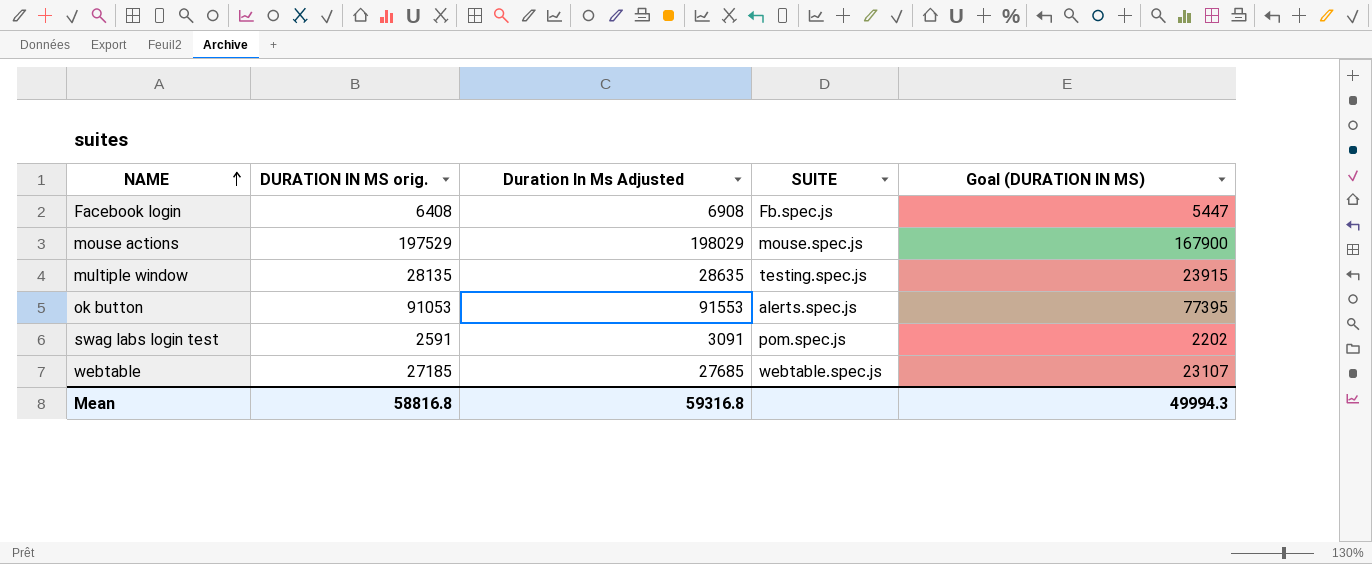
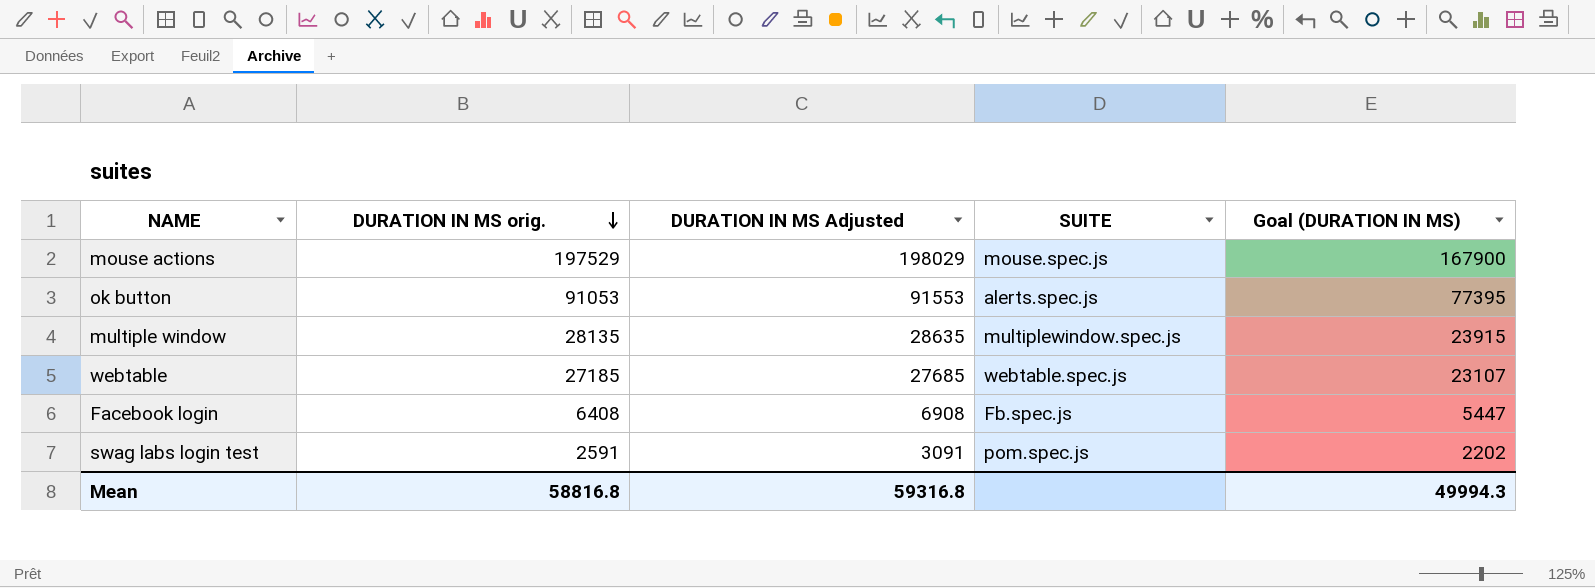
row order: NAME ascending -> DURATION IN MS orig. descending
column name: Duration In Ms Adjusted -> DURATION IN MS Adjusted
multiple window | SUITE: testing.spec.js -> multiplewindow.spec.js

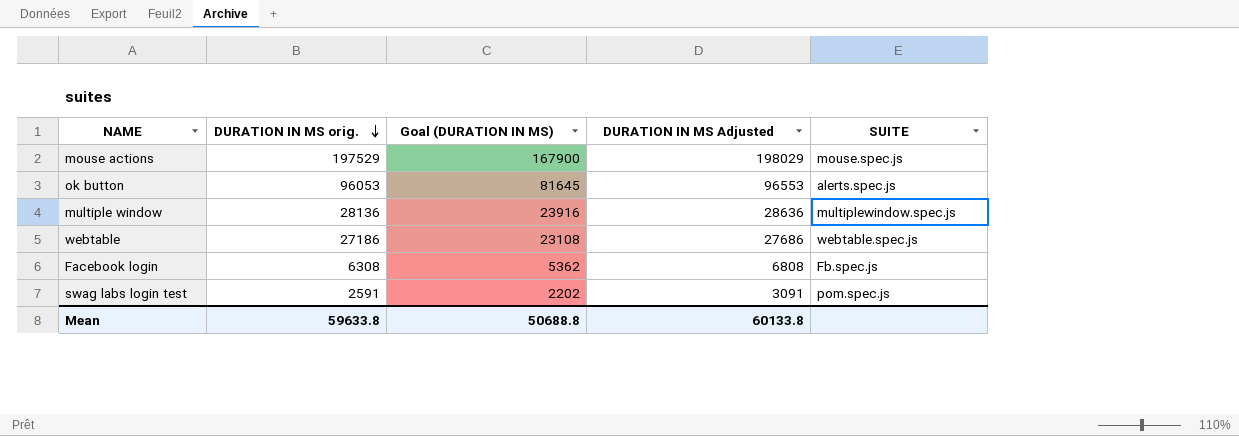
column Goal (DURATION IN MS) | position: 5 -> 3
ok button | DURATION IN MS orig.: 91053 -> 96053
ok button | Goal (DURATION IN MS): 77395 -> 81645
ok button | DURATION IN MS Adjusted: 91553 -> 96553
multiple window | DURATION IN MS orig.: 28135 -> 28136
multiple window | Goal (DURATION IN MS): 23915 -> 23916
multiple window | DURATION IN MS Adjusted: 28635 -> 28636
webtable | DURATION IN MS orig.: 27185 -> 27186
webtable | Goal (DURATION IN MS): 23107 -> 23108
webtable | DURATION IN MS Adjusted: 27685 -> 27686
Facebook login | DURATION IN MS orig.: 6408 -> 6308
Facebook login | Goal (DURATION IN MS): 5447 -> 5362
Facebook login | DURATION IN MS Adjusted: 6908 -> 6808
Mean | DURATION IN MS orig.: 58816.8 -> 59633.8
Mean | Goal (DURATION IN MS): 49994.3 -> 50688.8
Mean | DURATION IN MS Adjusted: 59316.8 -> 60133.8

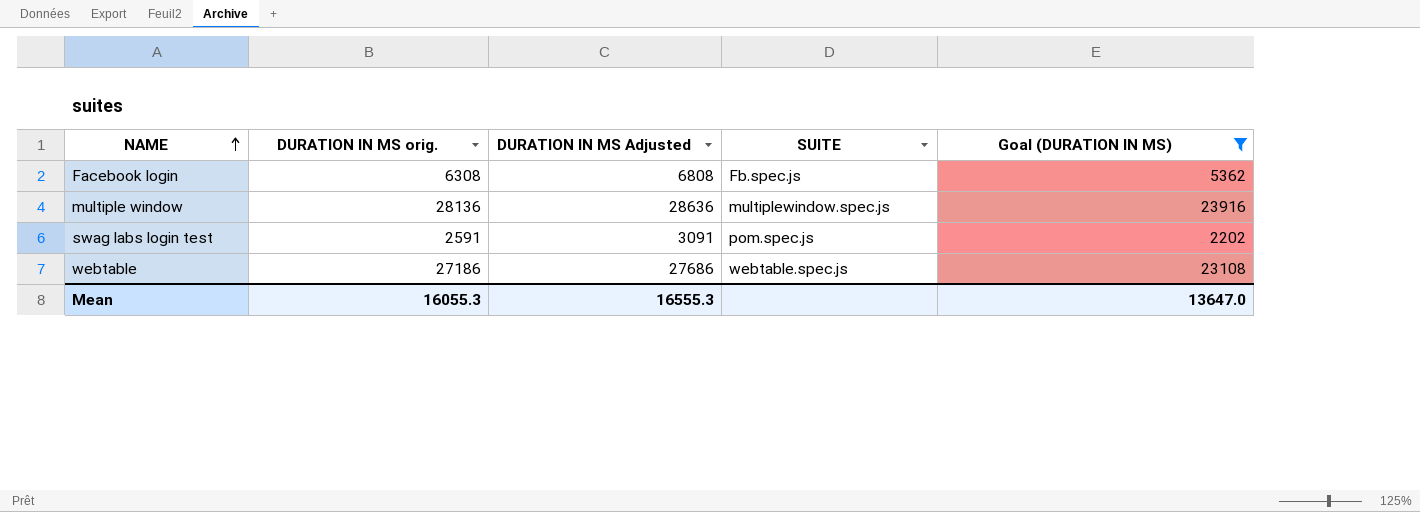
filter: none -> Goal (DURATION IN MS) <= 23916
row order: DURATION IN MS orig. descending -> NAME ascending
column Goal (DURATION IN MS) | position: 3 -> 5
Mean | DURATION IN MS orig.: 59633.8 -> 16055.3
Mean | DURATION IN MS Adjusted: 60133.8 -> 16555.3
Mean | Goal (DURATION IN MS): 50688.8 -> 13647.0

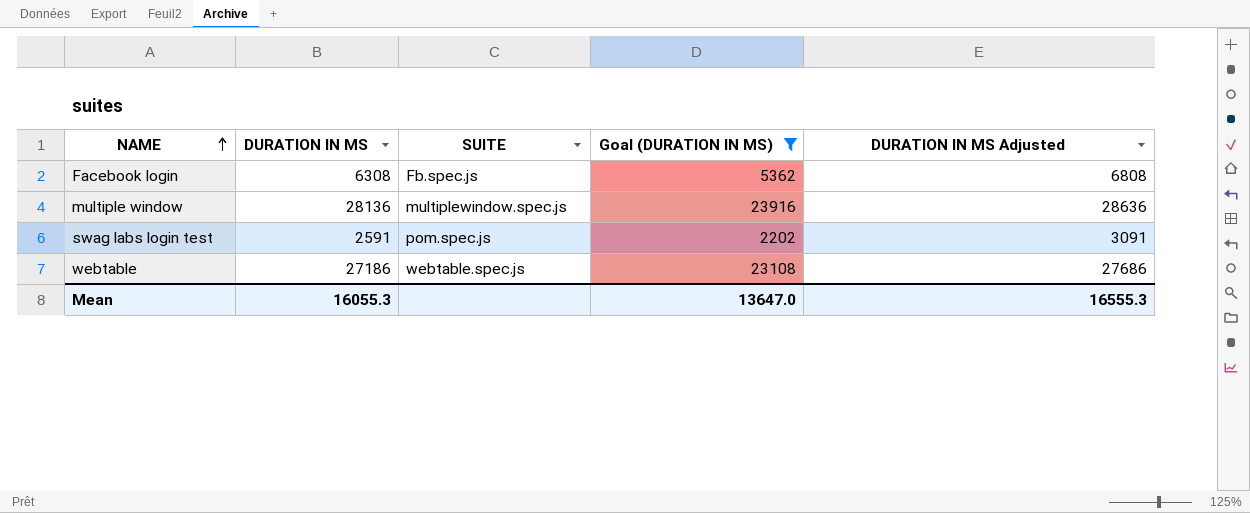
column name: DURATION IN MS orig. -> DURATION IN MS
column DURATION IN MS Adjusted | position: 3 -> 5

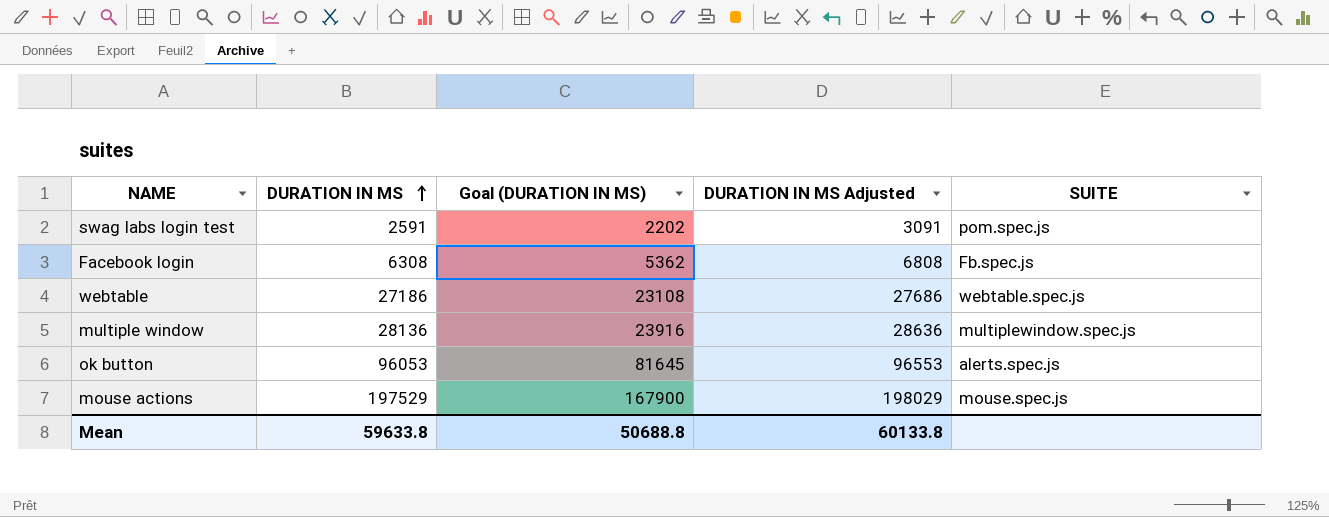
filter: Goal (DURATION IN MS) <= 23916 -> none
row order: NAME ascending -> DURATION IN MS ascending
column SUITE | position: 3 -> 5
Mean | DURATION IN MS: 16055.3 -> 59633.8
Mean | Goal (DURATION IN MS): 13647.0 -> 50688.8
Mean | DURATION IN MS Adjusted: 16555.3 -> 60133.8

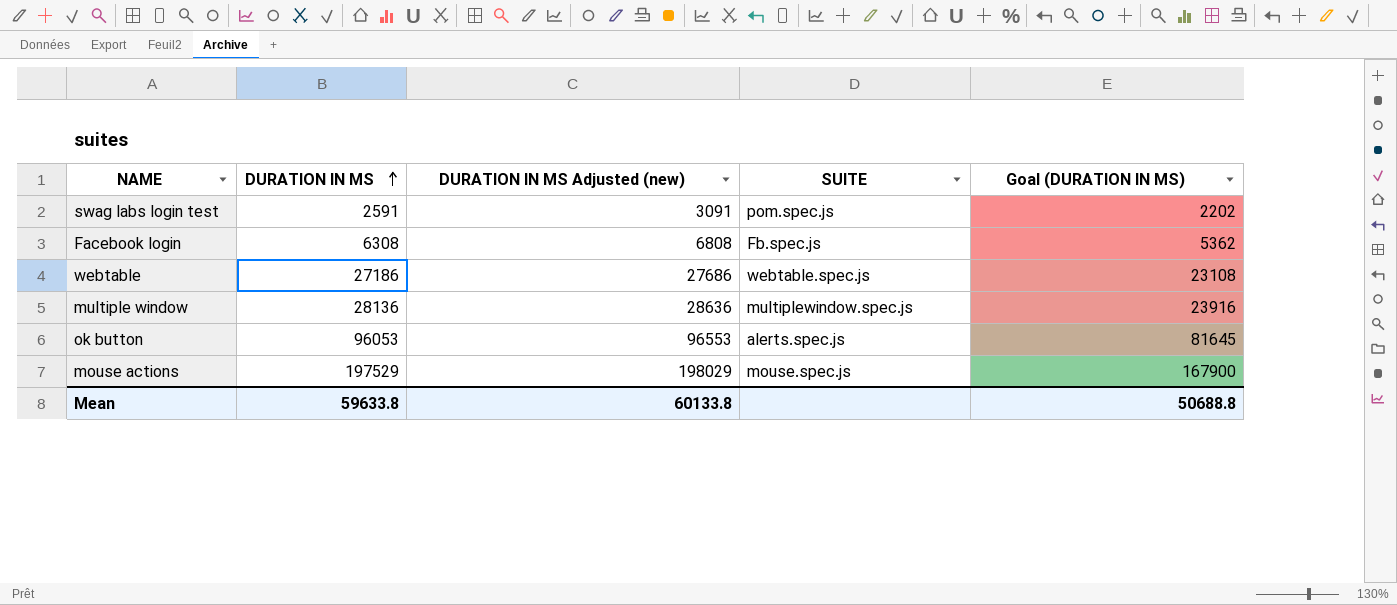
column name: DURATION IN MS Adjusted -> DURATION IN MS Adjusted (new)
column Goal (DURATION IN MS) | position: 3 -> 5

